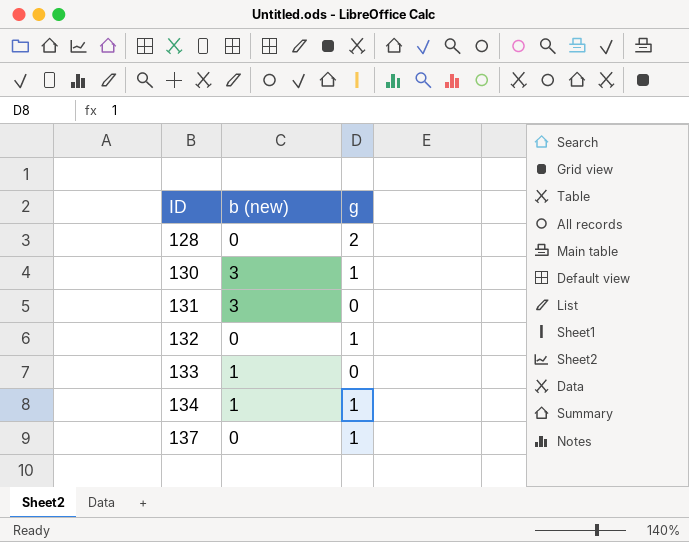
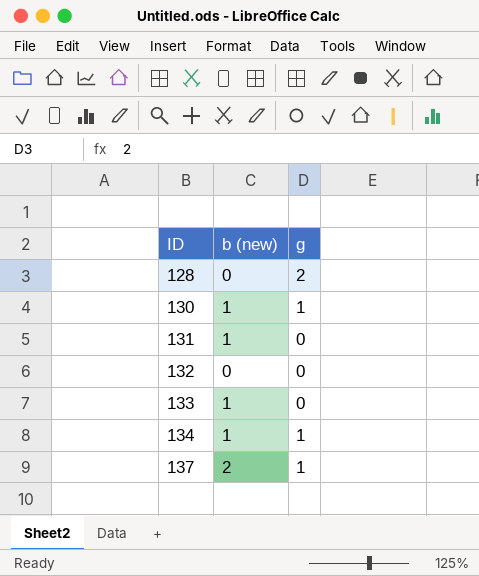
130 | b (new): 3 -> 1
131 | b (new): 3 -> 1
132 | g: 1 -> 0
137 | b (new): 0 -> 2

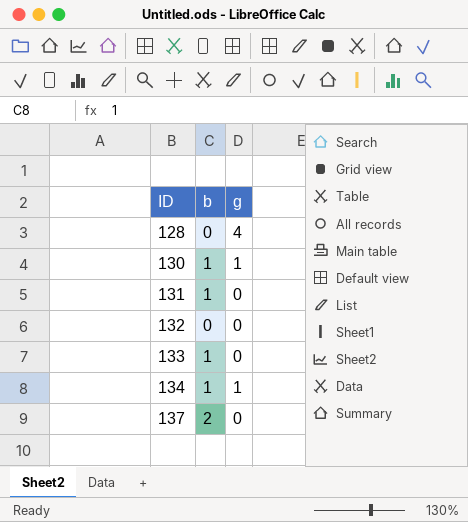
column name: b (new) -> b
128 | g: 2 -> 4
137 | g: 1 -> 0

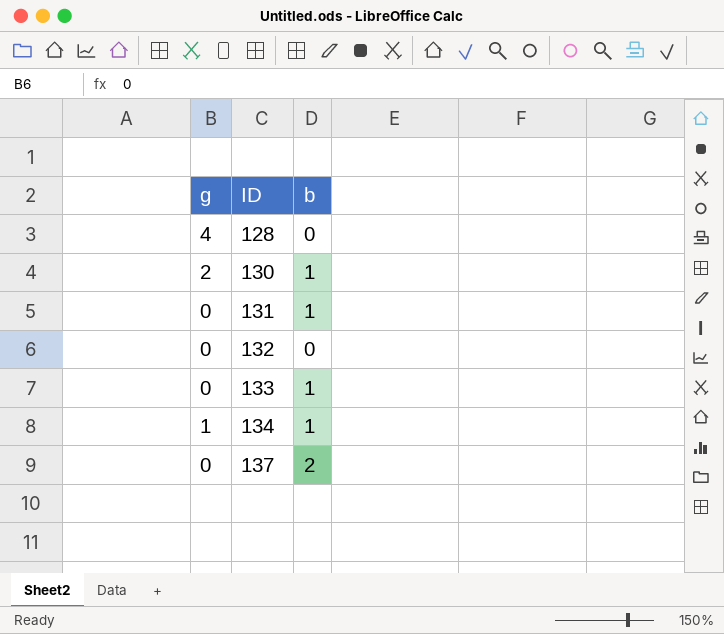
column g | position: 3 -> 1
130 | g: 1 -> 2

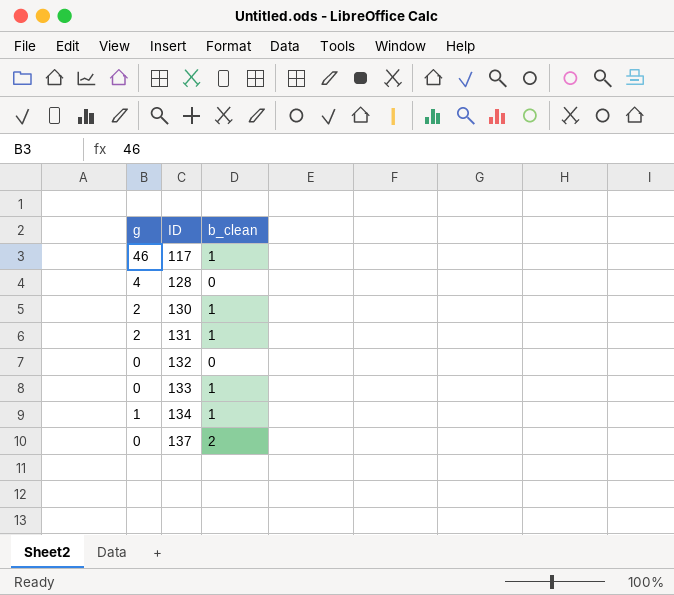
column name: b -> b_clean
row 117: none -> 46 | 1
131 | g: 0 -> 2

